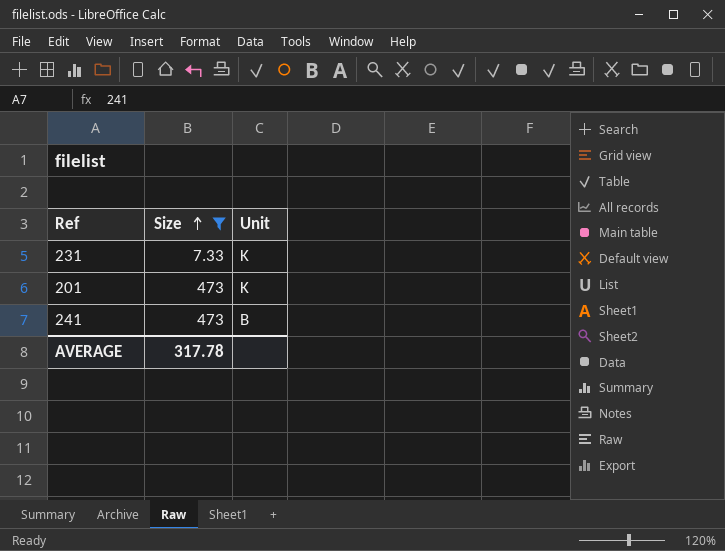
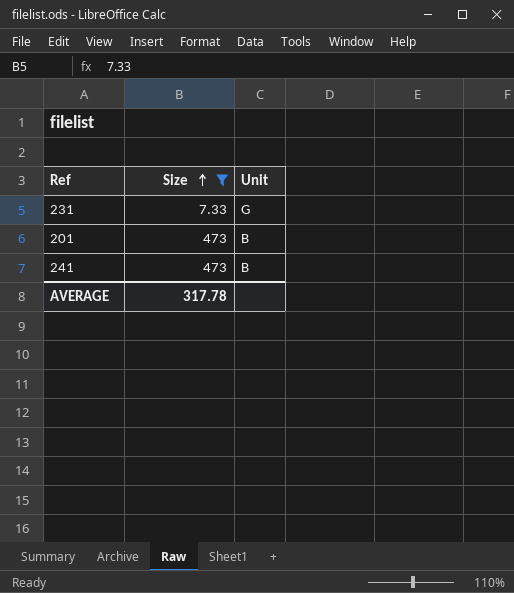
231 | Unit: K -> G
201 | Unit: K -> B

